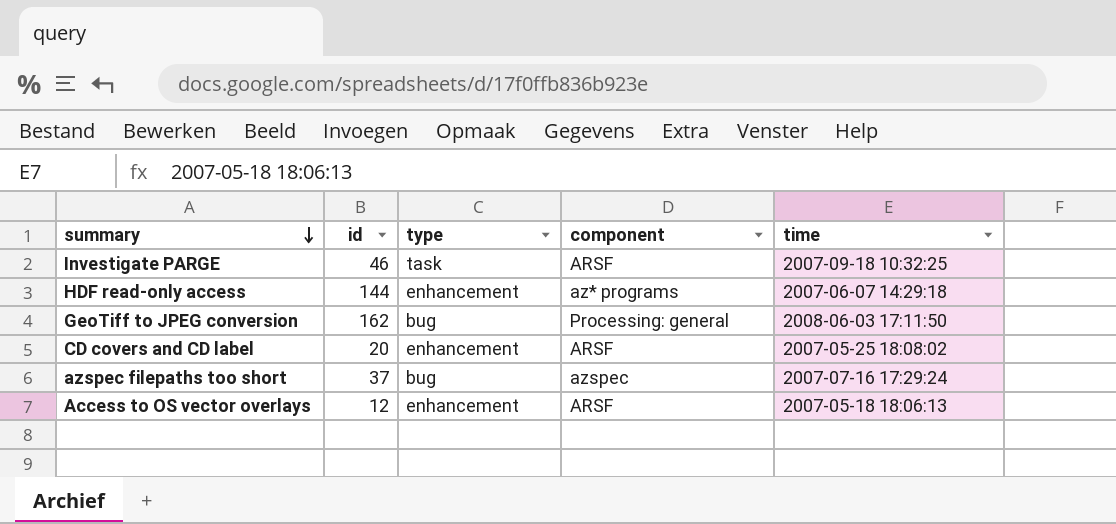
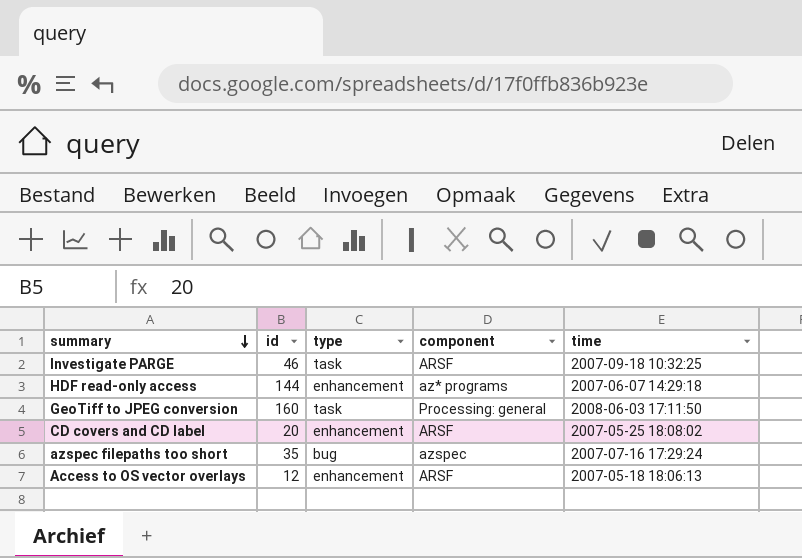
GeoTiff to JPEG conversion | id: 162 -> 160
GeoTiff to JPEG conversion | type: bug -> task
azspec filepaths too short | id: 37 -> 35

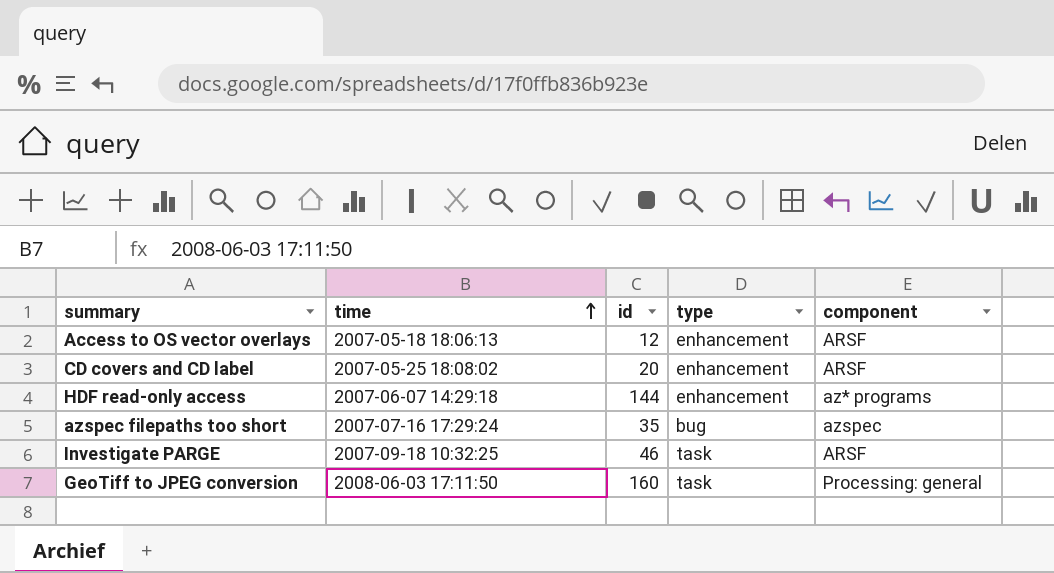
row order: summary descending -> time ascending
column time | position: 5 -> 2

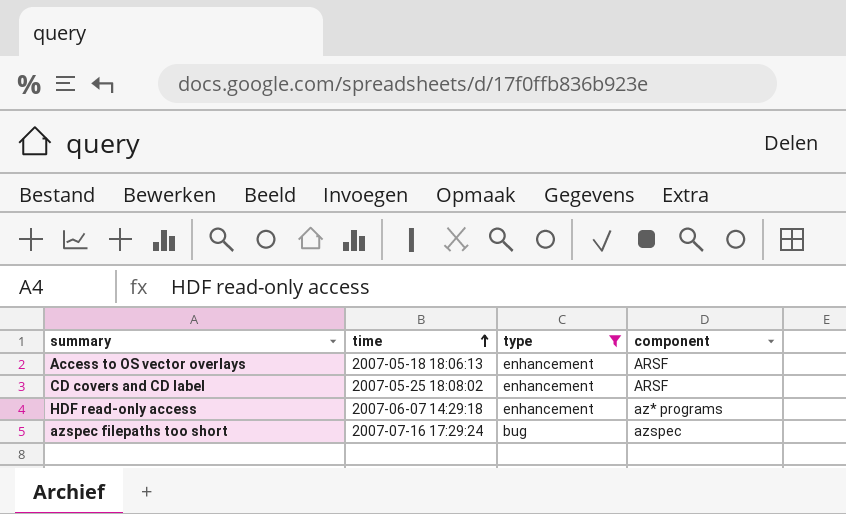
filter: none -> type != task
column id | position: 3 -> none

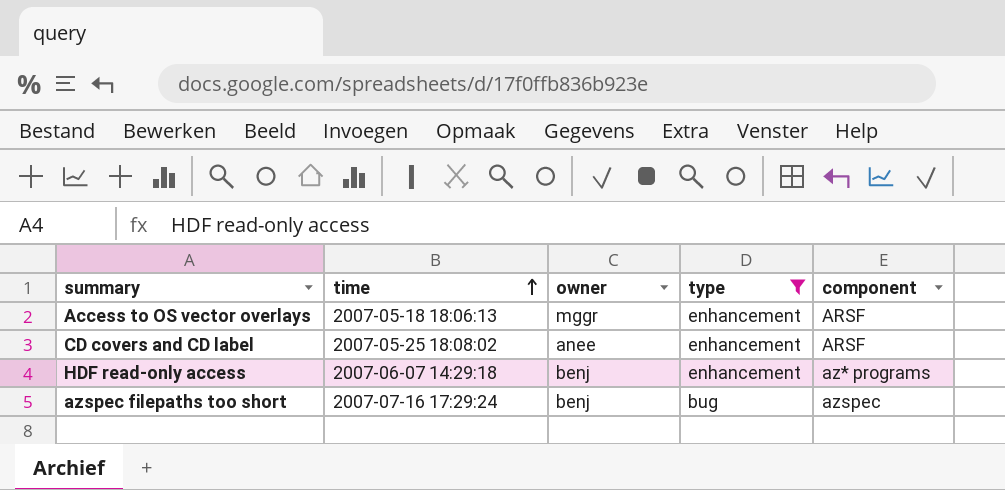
column owner | position: none -> 3

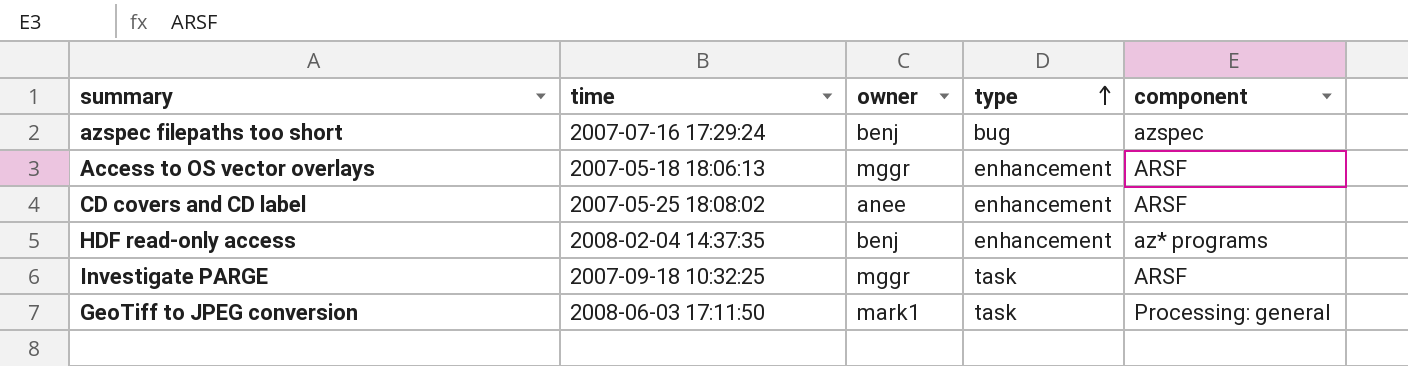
filter: type != task -> none
row order: time ascending -> type ascending
HDF read-only access | time: 2007-06-07 14:29:18 -> 2008-02-04 14:37:35

